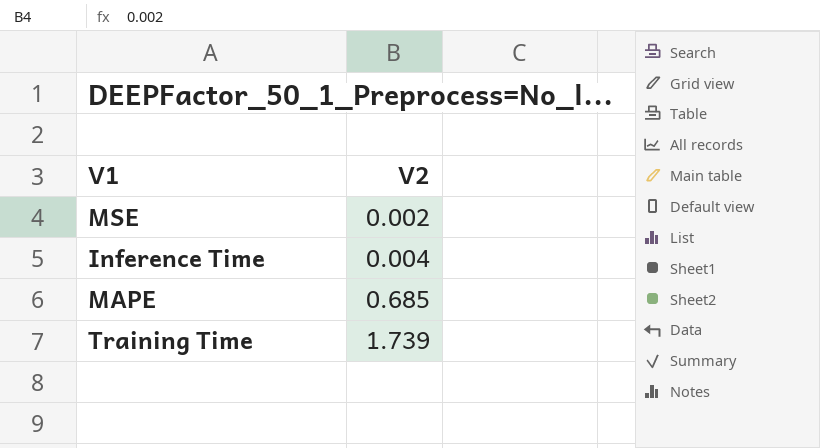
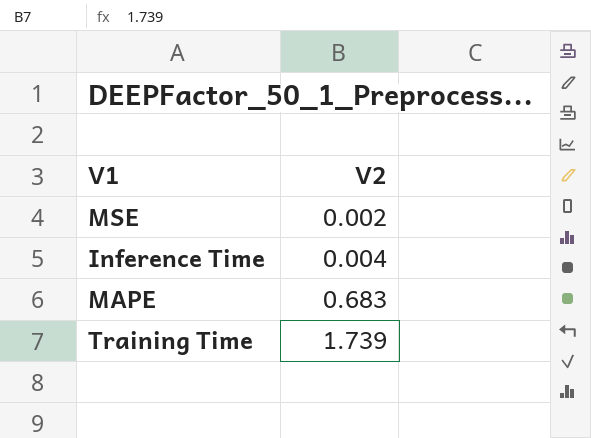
MAPE | V2: 0.685 -> 0.683

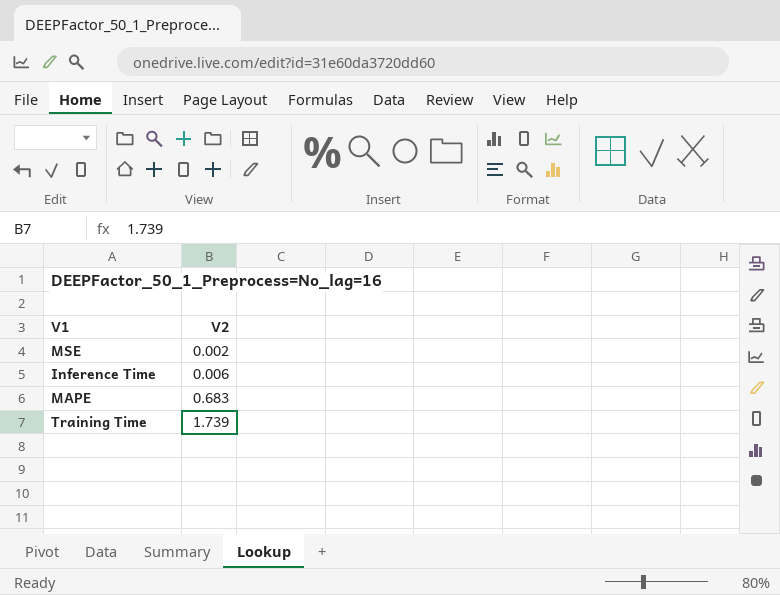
Inference Time | V2: 0.004 -> 0.006

